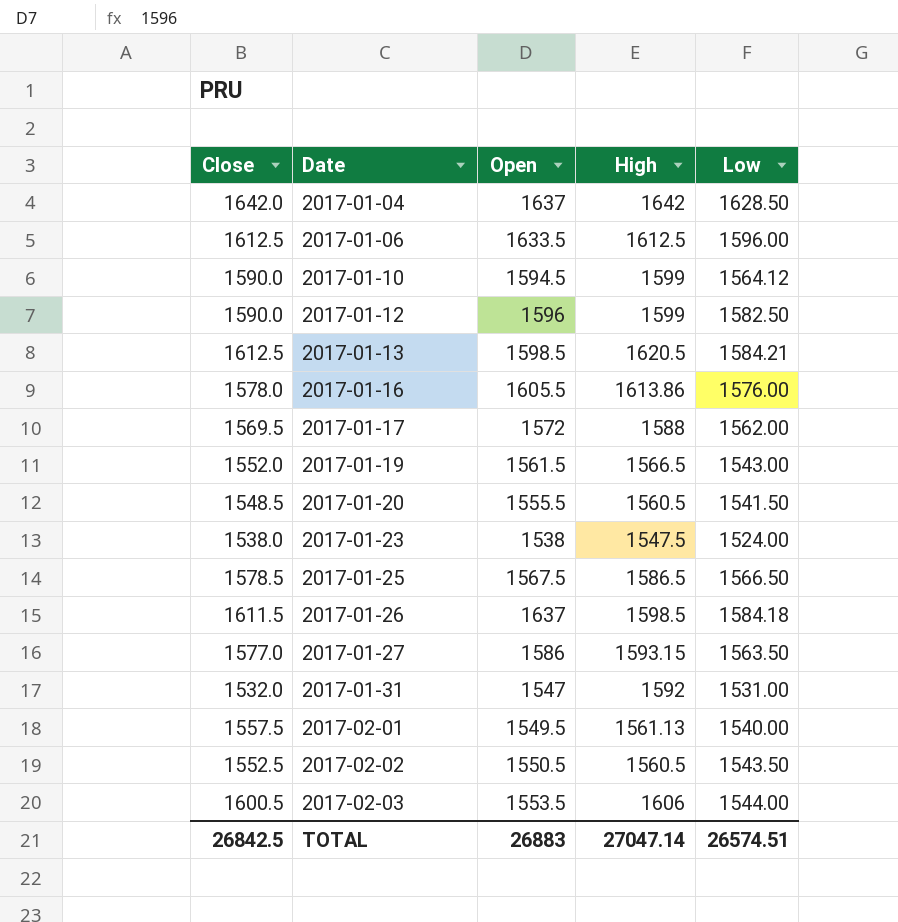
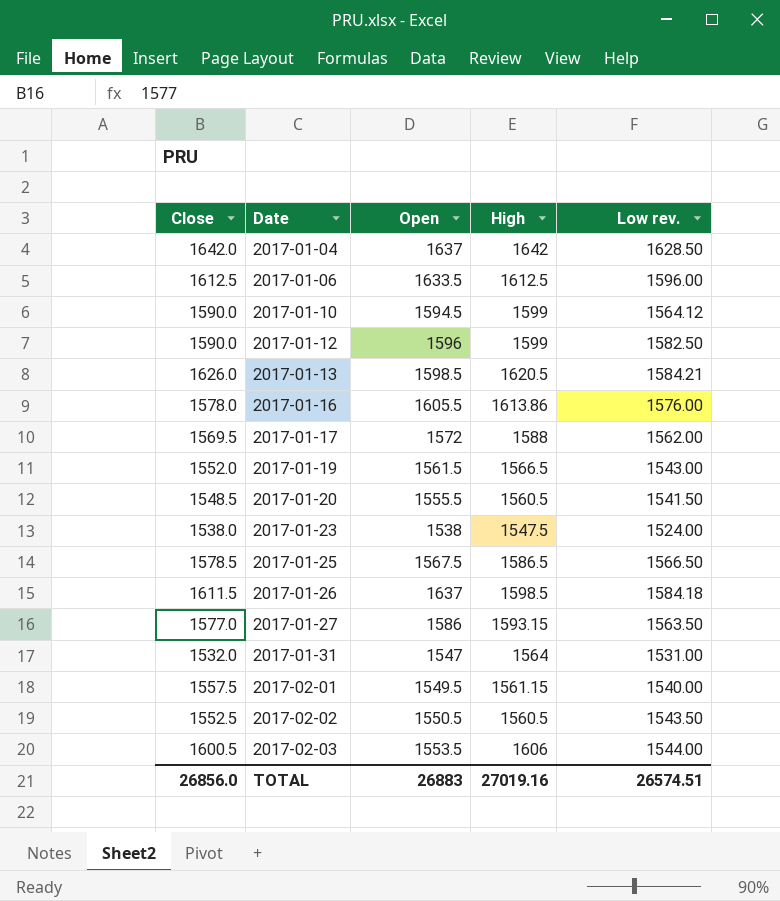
column name: Low -> Low rev.
2017-01-13 | Close: 1612.5 -> 1626.0
2017-01-31 | High: 1592 -> 1564
2017-02-01 | High: 1561.13 -> 1561.15
TOTAL | Close: 26842.5 -> 26856.0
TOTAL | High: 27047.14 -> 27019.16

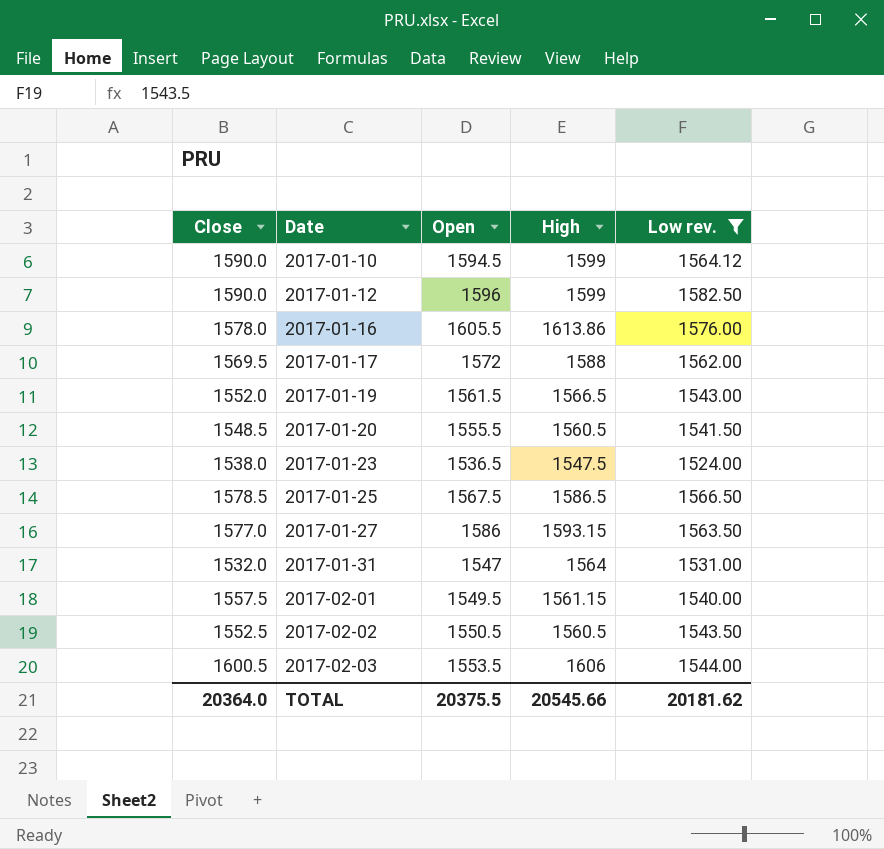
filter: none -> Low rev. <= 1582.50
2017-01-23 | Open: 1538 -> 1536.5
TOTAL | Close: 26856.0 -> 20364.0
TOTAL | Open: 26883 -> 20375.5
TOTAL | High: 27019.16 -> 20545.66
TOTAL | Low rev.: 26574.51 -> 20181.62

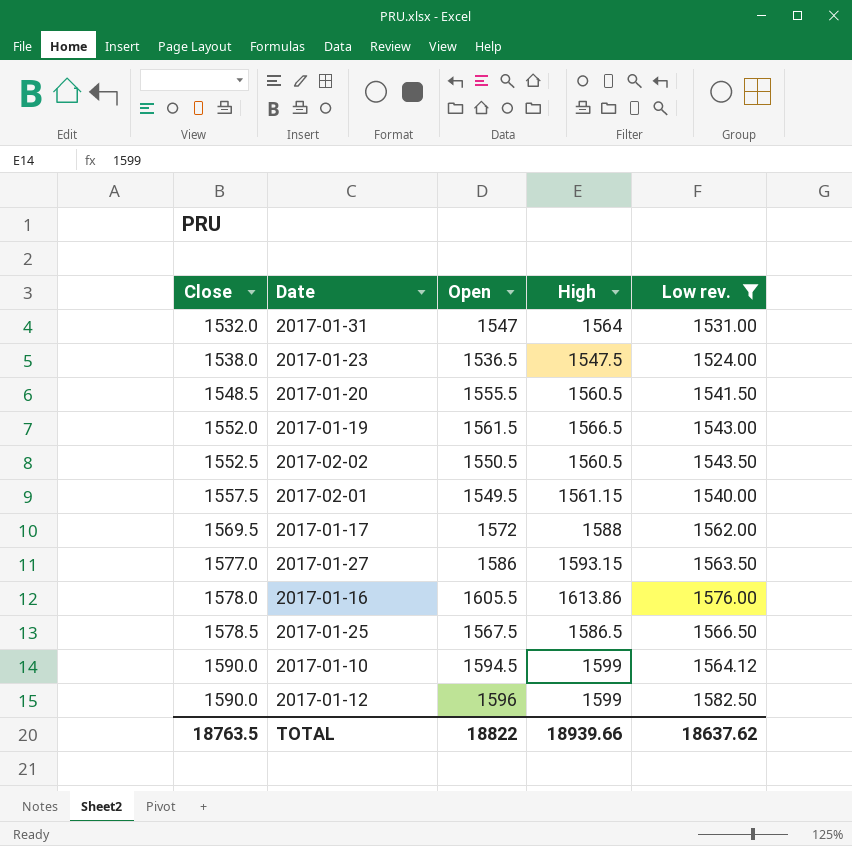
row order: Date ascending -> Close ascending
row 2017-02-03: 1600.5 | 1553.5 | 1606 | 1544.00 -> none
TOTAL | Close: 20364.0 -> 18763.5
TOTAL | Open: 20375.5 -> 18822
TOTAL | High: 20545.66 -> 18939.66
TOTAL | Low rev.: 20181.62 -> 18637.62

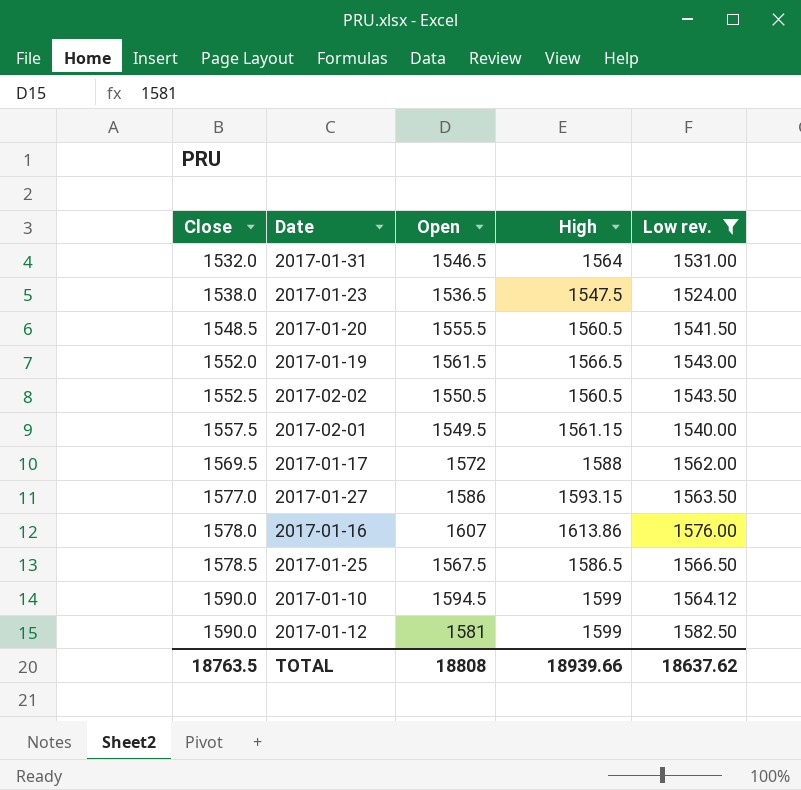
2017-01-31 | Open: 1547 -> 1546.5
2017-01-16 | Open: 1605.5 -> 1607
2017-01-12 | Open: 1596 -> 1581
TOTAL | Open: 18822 -> 18808

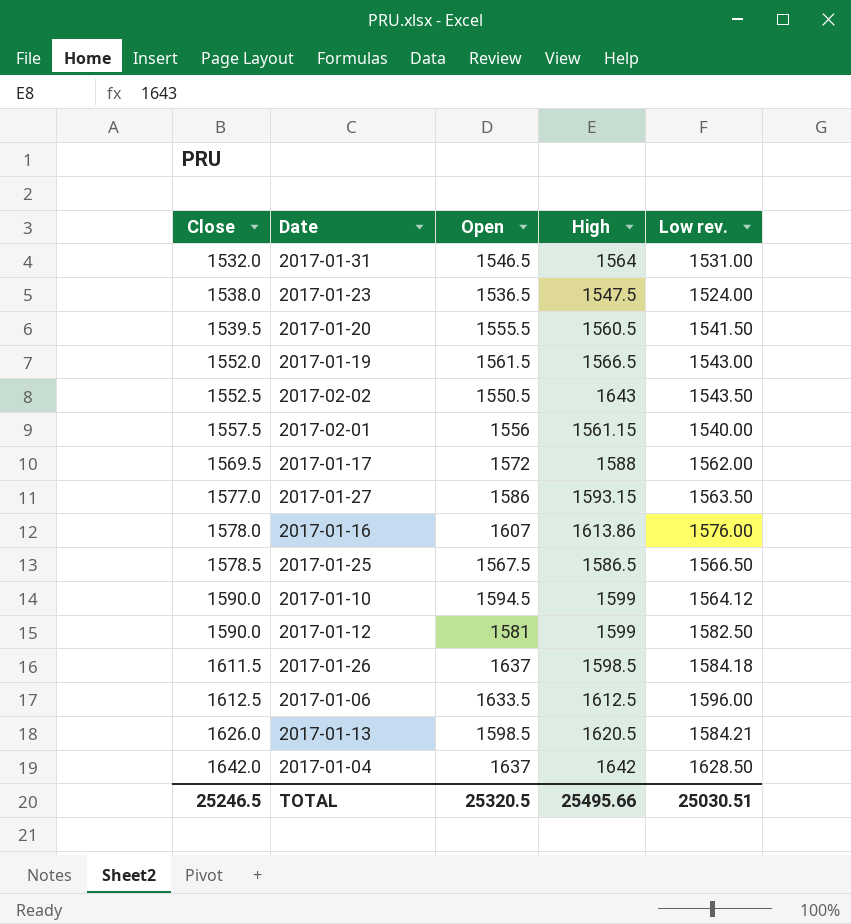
filter: Low rev. <= 1582.50 -> none
2017-01-20 | Close: 1548.5 -> 1539.5
2017-02-02 | High: 1560.5 -> 1643
2017-02-01 | Open: 1549.5 -> 1556
TOTAL | Close: 18763.5 -> 25246.5
TOTAL | Open: 18808 -> 25320.5
TOTAL | High: 18939.66 -> 25495.66
TOTAL | Low rev.: 18637.62 -> 25030.51

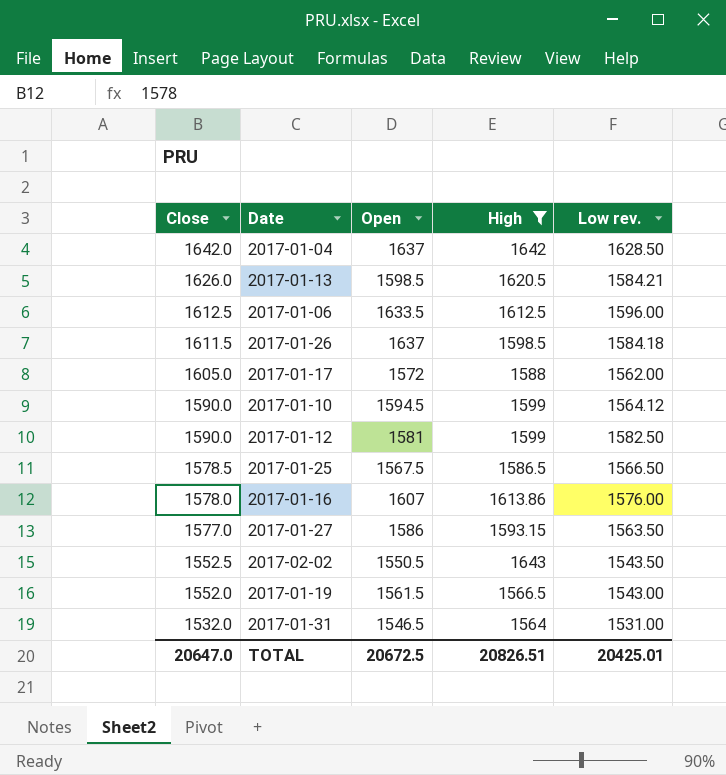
filter: none -> High >= 1564
row order: Close ascending -> Close descending
2017-01-17 | Close: 1569.5 -> 1605.0
TOTAL | Close: 25246.5 -> 20647.0
TOTAL | Open: 25320.5 -> 20672.5
TOTAL | High: 25495.66 -> 20826.51
TOTAL | Low rev.: 25030.51 -> 20425.01

